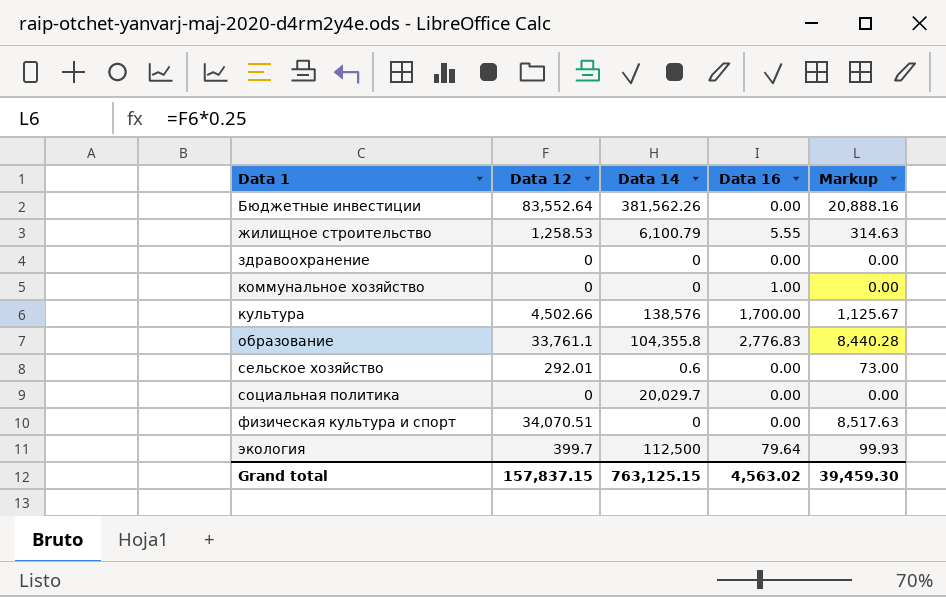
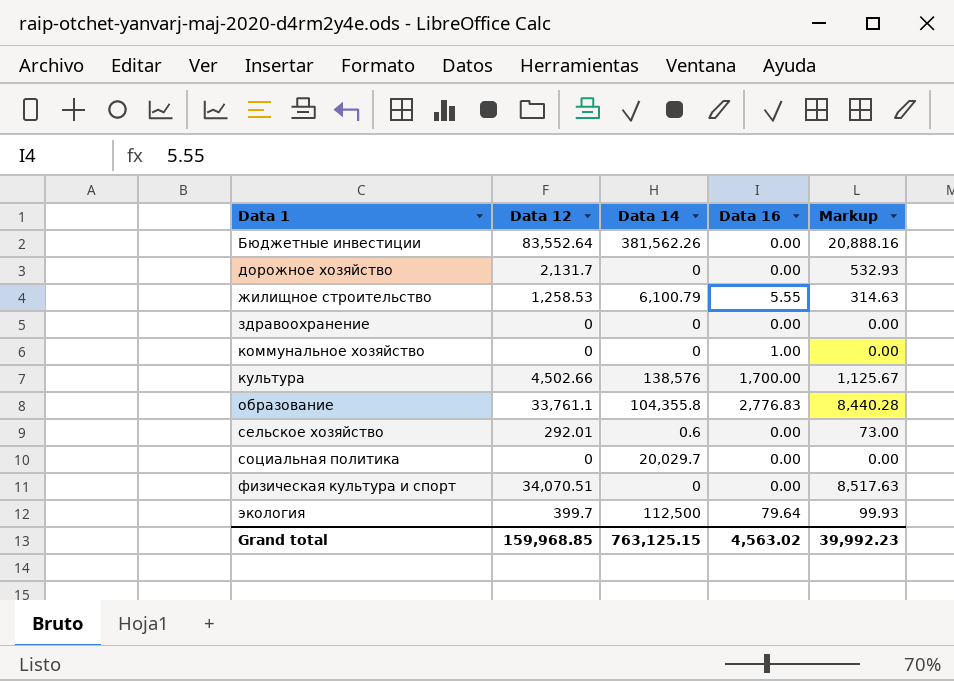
row дорожное хозяйство: none -> 2,131.7 | 0 | 0.00 | 532.93
Grand total | Data 12: 157,837.15 -> 159,968.85
Grand total | Markup: 39,459.30 -> 39,992.23

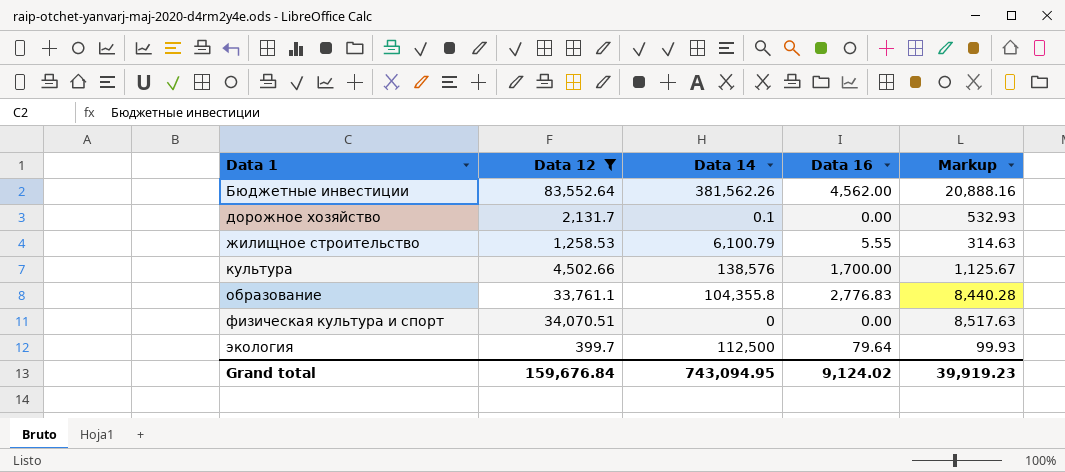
filter: none -> Data 12 >= 399.7
Бюджетные инвестиции | Data 16: 0.00 -> 4,562.00
дорожное хозяйство | Data 14: 0 -> 0.1
Grand total | Data 12: 159,968.85 -> 159,676.84
Grand total | Data 14: 763,125.15 -> 743,094.95
Grand total | Data 16: 4,563.02 -> 9,124.02
Grand total | Markup: 39,992.23 -> 39,919.23

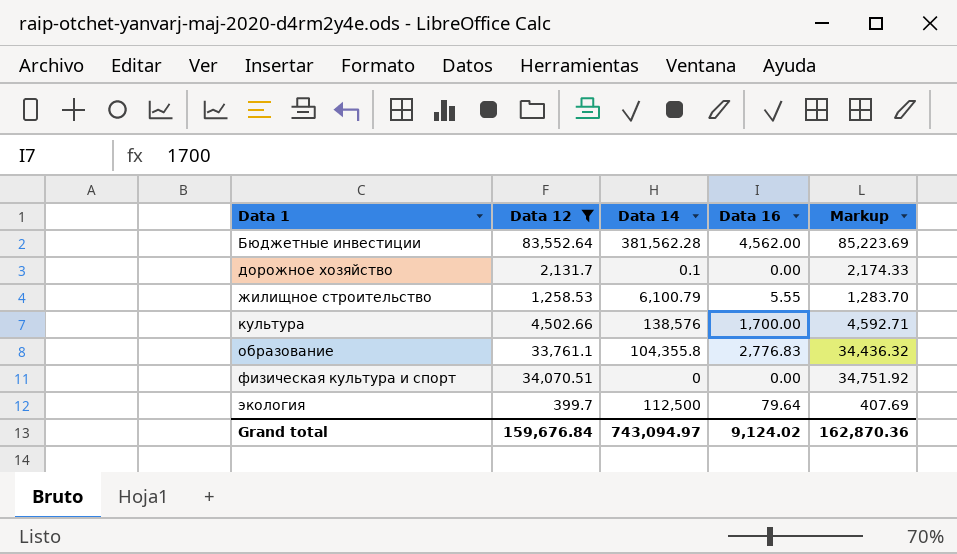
column Markup | formula: [Data 12] * 0.25 -> [Data 12] * 1.02
Бюджетные инвестиции | Data 14: 381,562.26 -> 381,562.28
Grand total | Data 14: 743,094.95 -> 743,094.97
Grand total | Markup: 39,919.23 -> 162,870.36

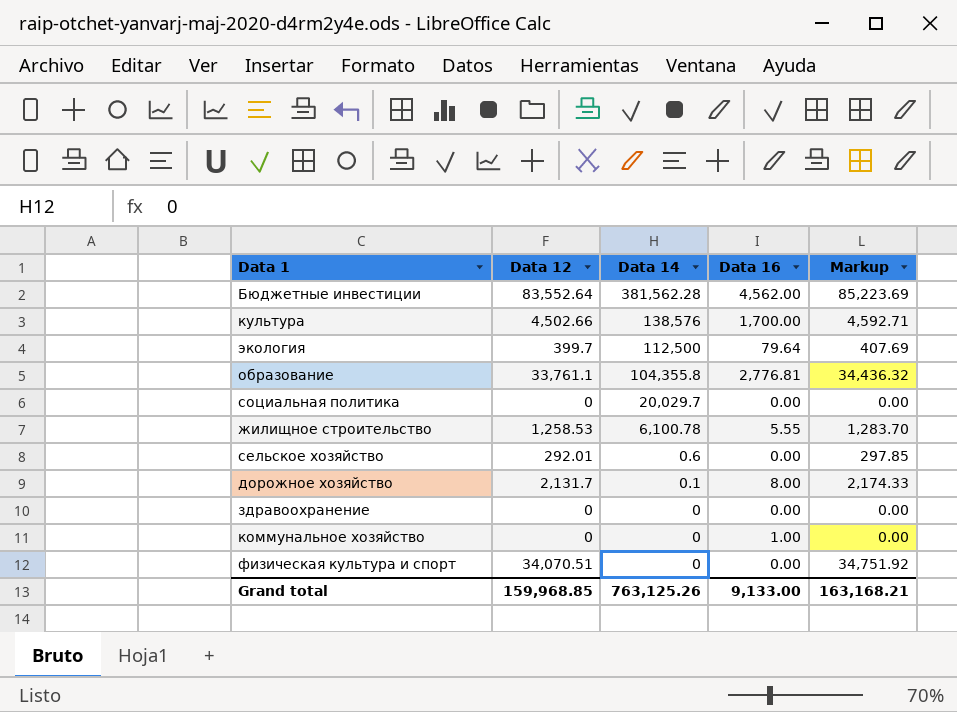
filter: Data 12 >= 399.7 -> none
row order: Data 1 ascending -> Data 14 descending
образование | Data 16: 2,776.83 -> 2,776.81
жилищное строительство | Data 14: 6,100.79 -> 6,100.78
дорожное хозяйство | Data 16: 0.00 -> 8.00
Grand total | Data 12: 159,676.84 -> 159,968.85
Grand total | Data 14: 743,094.97 -> 763,125.26
Grand total | Data 16: 9,124.02 -> 9,133.00
Grand total | Markup: 162,870.36 -> 163,168.21

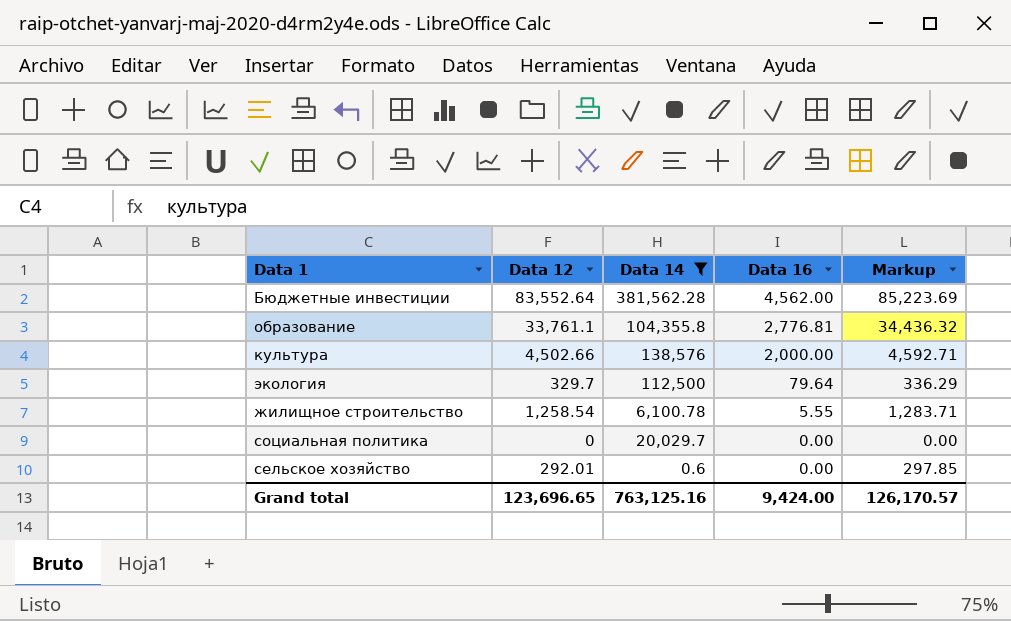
filter: none -> Data 14 >= 0.6
row order: Data 14 descending -> Data 16 descending
культура | Data 16: 1,700.00 -> 2,000.00
экология | Data 12: 399.7 -> 329.7
экология | Markup: 407.69 -> 336.29
жилищное строительство | Data 12: 1,258.53 -> 1,258.54
жилищное строительство | Markup: 1,283.70 -> 1,283.71
Grand total | Data 12: 159,968.85 -> 123,696.65
Grand total | Data 14: 763,125.26 -> 763,125.16
Grand total | Data 16: 9,133.00 -> 9,424.00
Grand total | Markup: 163,168.21 -> 126,170.57

